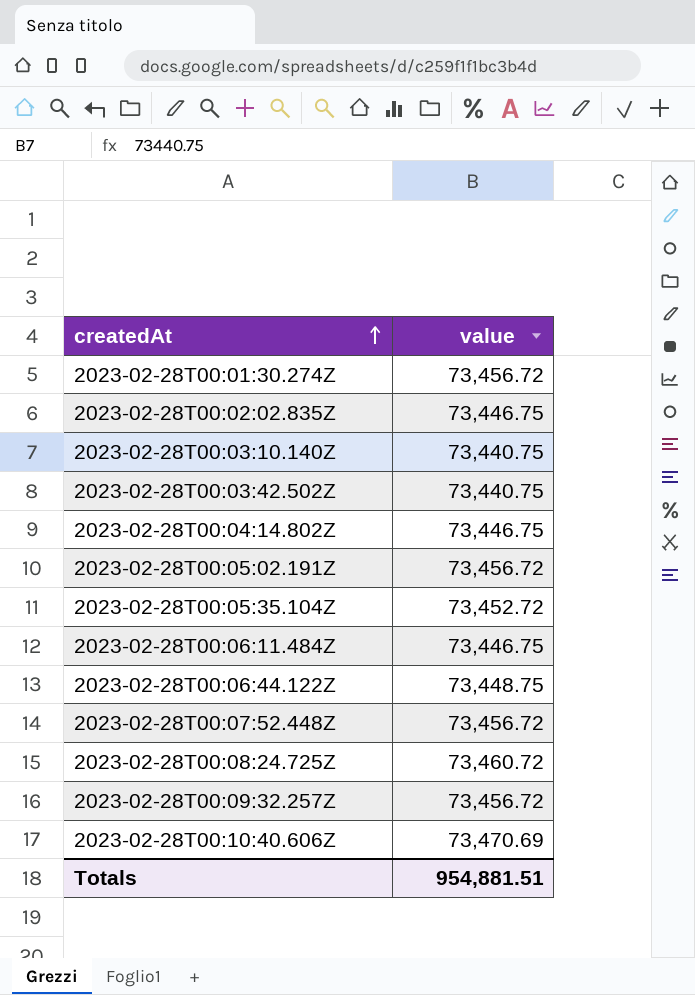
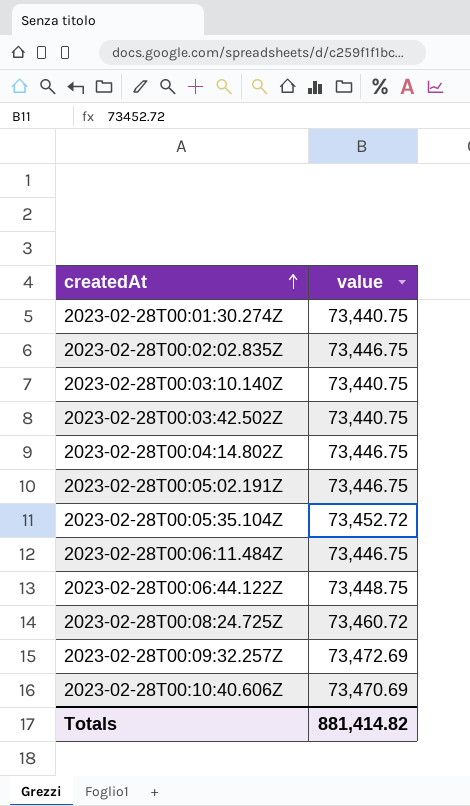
row 2023-02-28T00:07:52.448Z: 73,456.72 -> none
2023-02-28T00:01:30.274Z | value: 73,456.72 -> 73,440.75
2023-02-28T00:05:02.191Z | value: 73,456.72 -> 73,446.75
2023-02-28T00:09:32.257Z | value: 73,456.72 -> 73,472.69
Totals | value: 954,881.51 -> 881,414.82

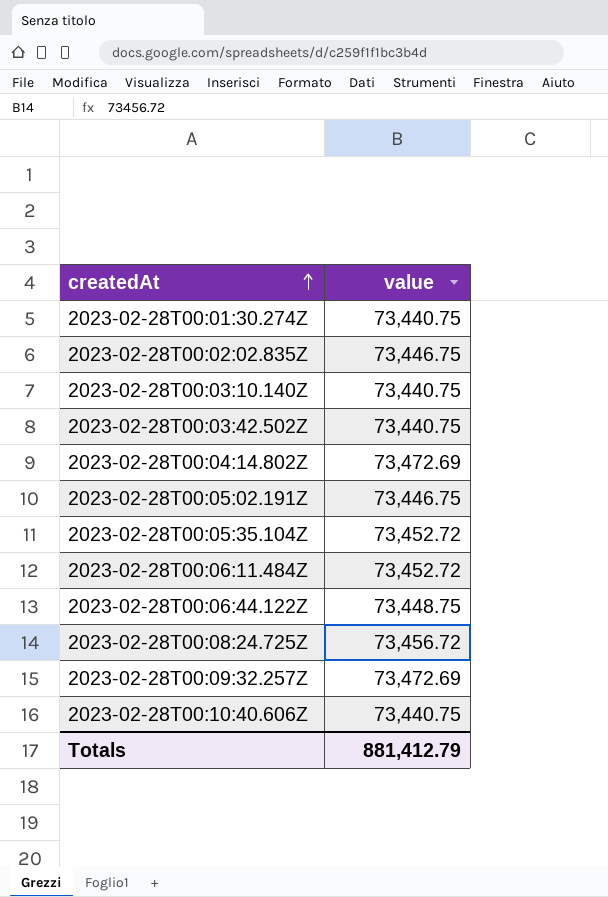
2023-02-28T00:04:14.802Z | value: 73,446.75 -> 73,472.69
2023-02-28T00:06:11.484Z | value: 73,446.75 -> 73,452.72
2023-02-28T00:08:24.725Z | value: 73,460.72 -> 73,456.72
2023-02-28T00:10:40.606Z | value: 73,470.69 -> 73,440.75
Totals | value: 881,414.82 -> 881,412.79

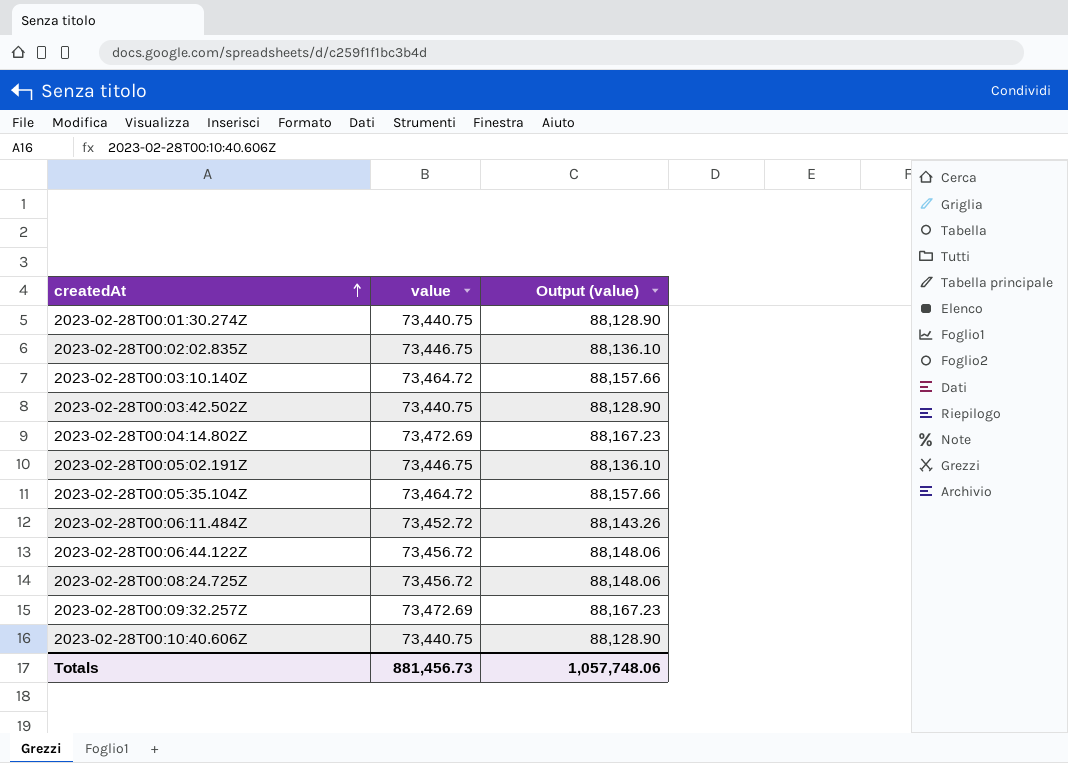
column Output (value) | formula: none -> [value] * 1.2
2023-02-28T00:03:10.140Z | value: 73,440.75 -> 73,464.72
2023-02-28T00:05:35.104Z | value: 73,452.72 -> 73,464.72
2023-02-28T00:06:44.122Z | value: 73,448.75 -> 73,456.72
Totals | value: 881,412.79 -> 881,456.73

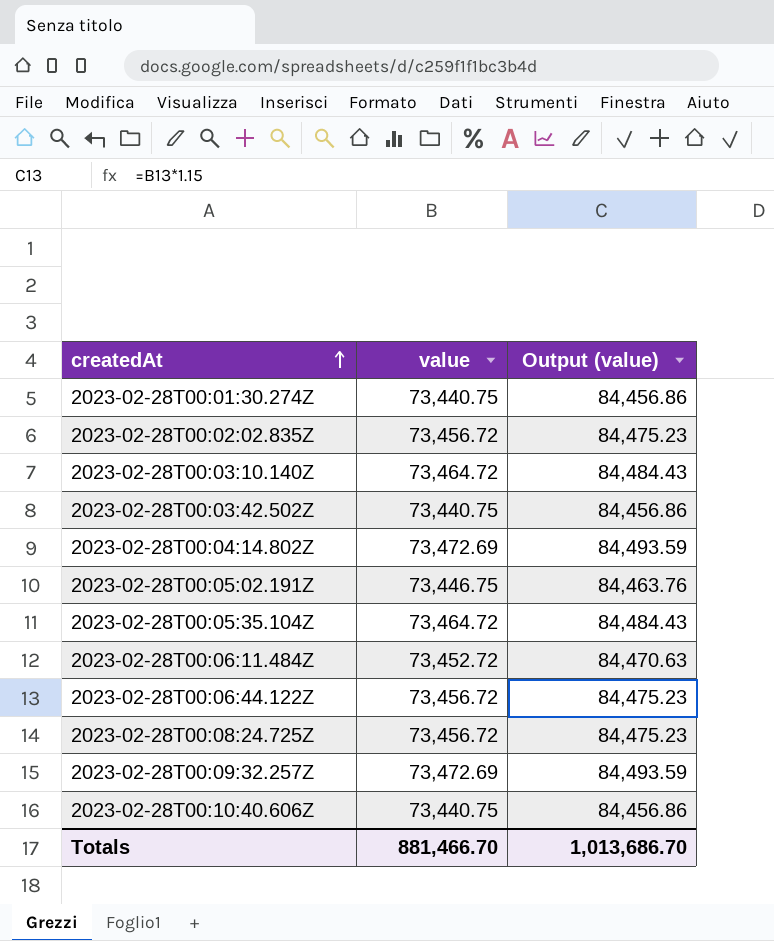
column Output (value) | formula: [value] * 1.2 -> [value] * 1.15
2023-02-28T00:02:02.835Z | value: 73,446.75 -> 73,456.72
Totals | value: 881,456.73 -> 881,466.70
Totals | Output (value): 1,057,748.06 -> 1,013,686.70

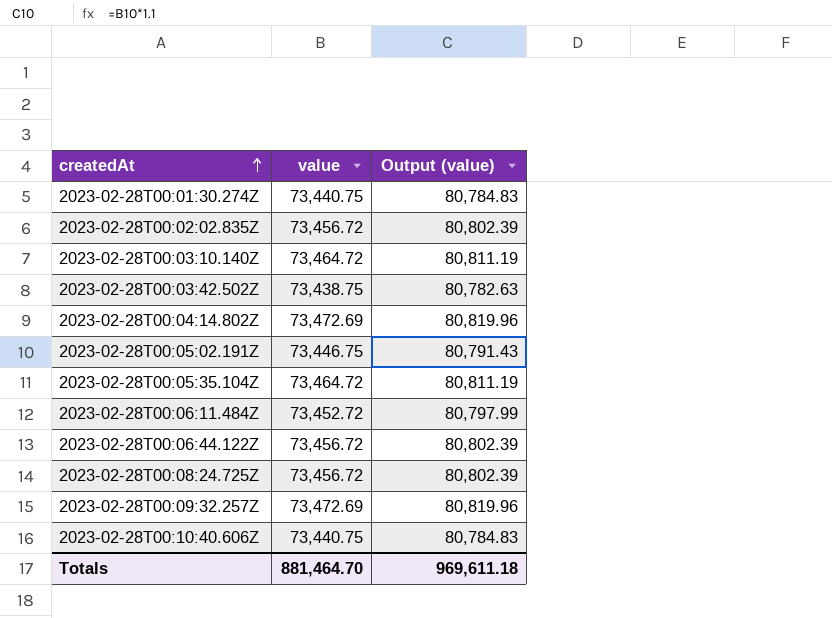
column Output (value) | formula: [value] * 1.15 -> [value] * 1.1
2023-02-28T00:03:42.502Z | value: 73,440.75 -> 73,438.75
Totals | value: 881,466.70 -> 881,464.70
Totals | Output (value): 1,013,686.70 -> 969,611.18

